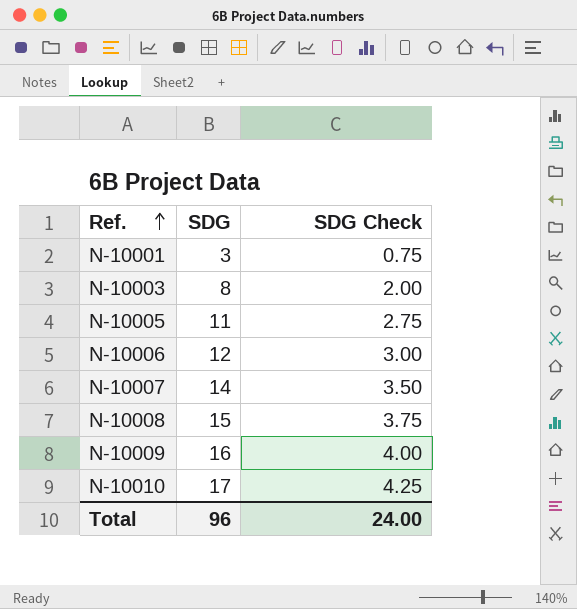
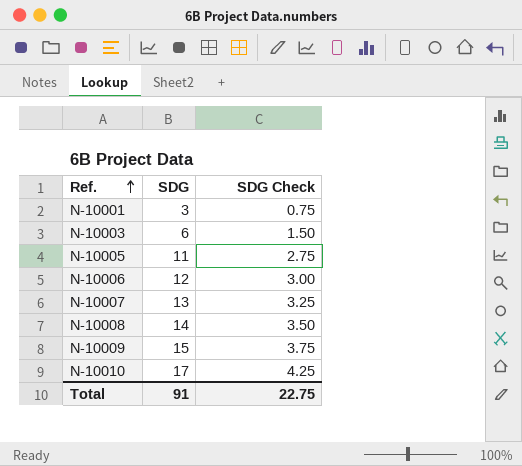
N-10003 | SDG: 8 -> 6
N-10003 | SDG Check: 2.00 -> 1.50
N-10007 | SDG: 14 -> 13
N-10007 | SDG Check: 3.50 -> 3.25
N-10008 | SDG: 15 -> 14
N-10008 | SDG Check: 3.75 -> 3.50
N-10009 | SDG: 16 -> 15
N-10009 | SDG Check: 4.00 -> 3.75
Total | SDG: 96 -> 91
Total | SDG Check: 24.00 -> 22.75

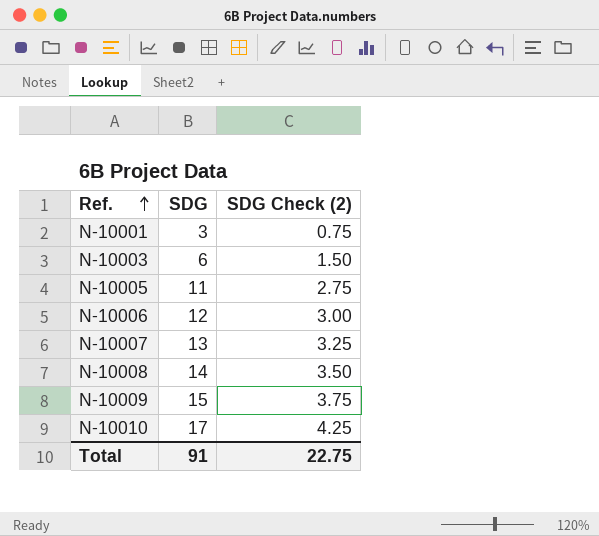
column name: SDG Check -> SDG Check (2)

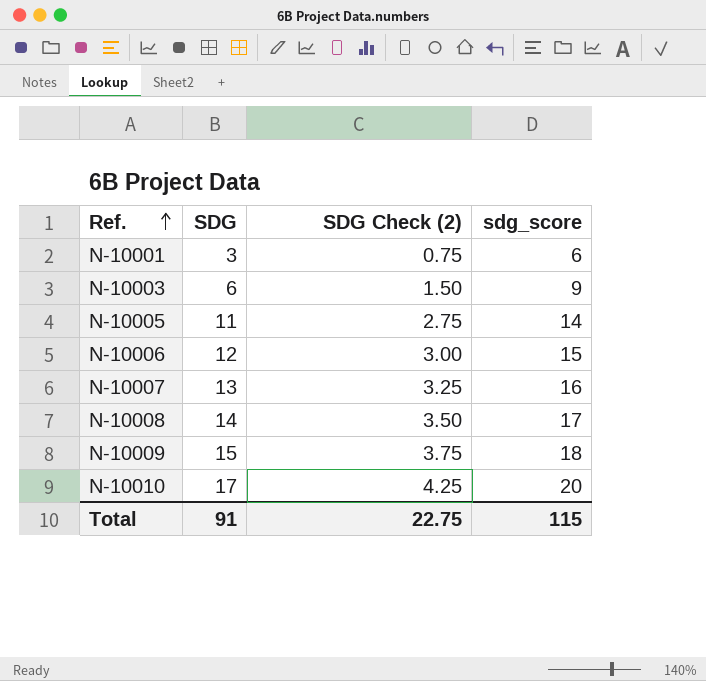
column sdg_score | formula: none -> [SDG] + 3

